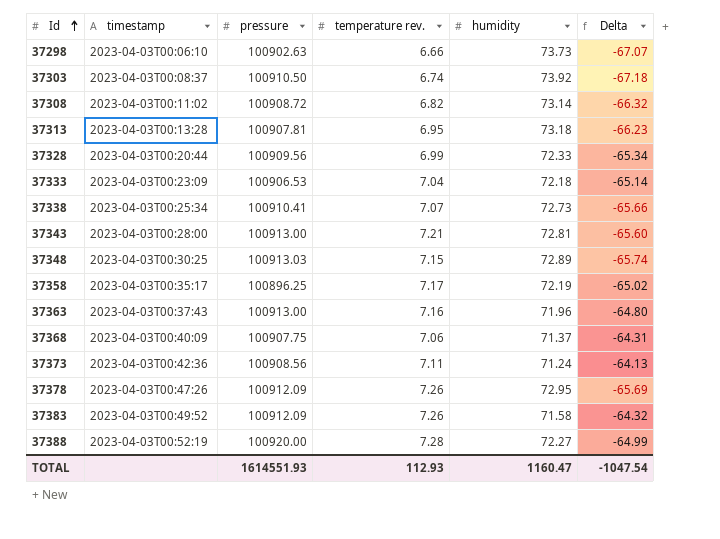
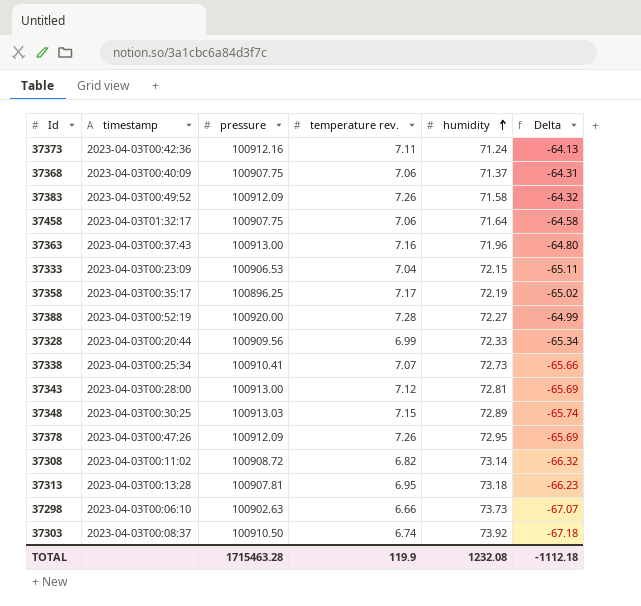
row order: Id ascending -> humidity ascending
37373 | pressure: 100908.56 -> 100912.16
row 37458: none -> 2023-04-03T01:32:17 | 100907.75 | 7.06 | 71.64 | -64.58
37333 | humidity: 72.18 -> 72.15
37333 | Delta: -65.14 -> -65.11
37343 | temperature rev.: 7.21 -> 7.12
37343 | Delta: -65.60 -> -65.69
TOTAL | pressure: 1614551.93 -> 1715463.28
TOTAL | temperature rev.: 112.93 -> 119.9
TOTAL | humidity: 1160.47 -> 1232.08
TOTAL | Delta: -1047.54 -> -1112.18

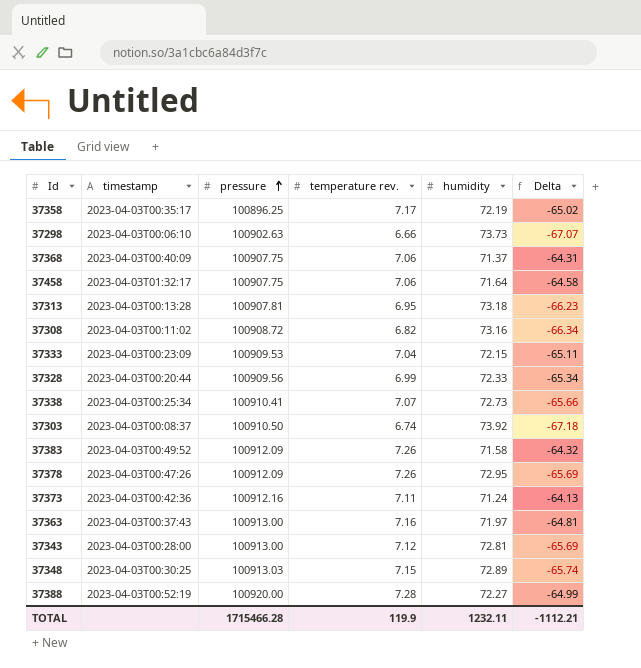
row order: humidity ascending -> pressure ascending
37308 | humidity: 73.14 -> 73.16
37308 | Delta: -66.32 -> -66.34
37333 | pressure: 100906.53 -> 100909.53
37363 | humidity: 71.96 -> 71.97
37363 | Delta: -64.80 -> -64.81
TOTAL | pressure: 1715463.28 -> 1715466.28
TOTAL | humidity: 1232.08 -> 1232.11
TOTAL | Delta: -1112.18 -> -1112.21

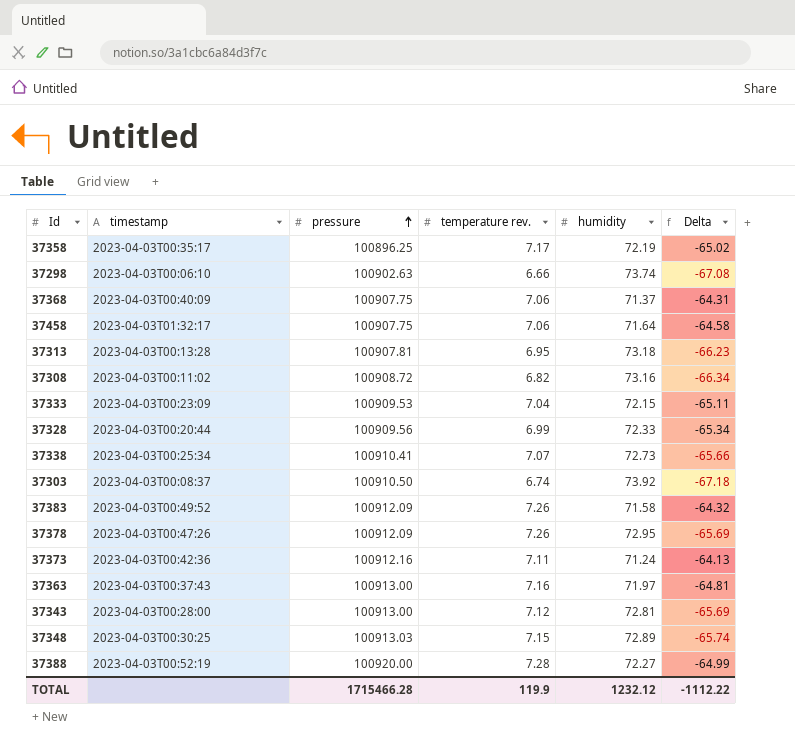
37298 | humidity: 73.73 -> 73.74
37298 | Delta: -67.07 -> -67.08
TOTAL | humidity: 1232.11 -> 1232.12
TOTAL | Delta: -1112.21 -> -1112.22

